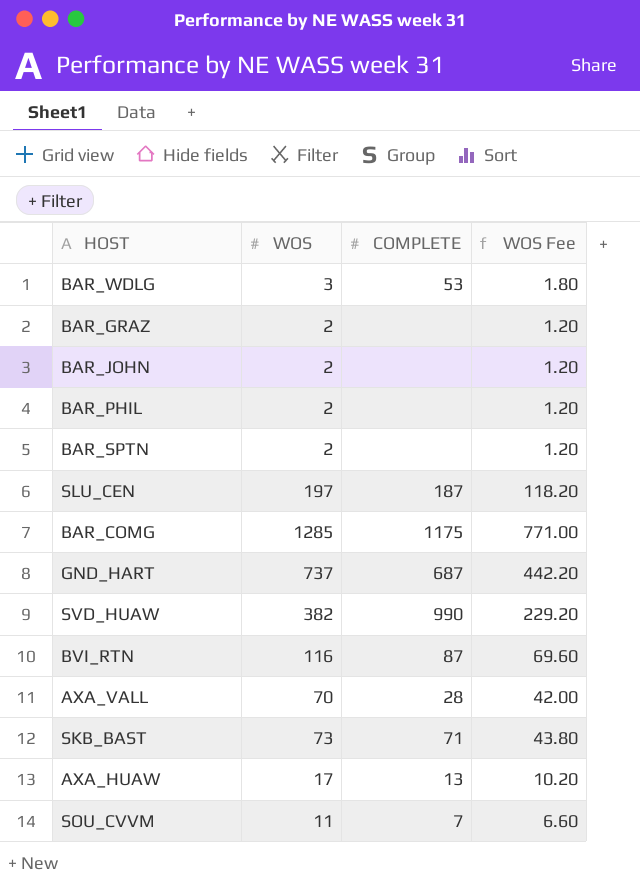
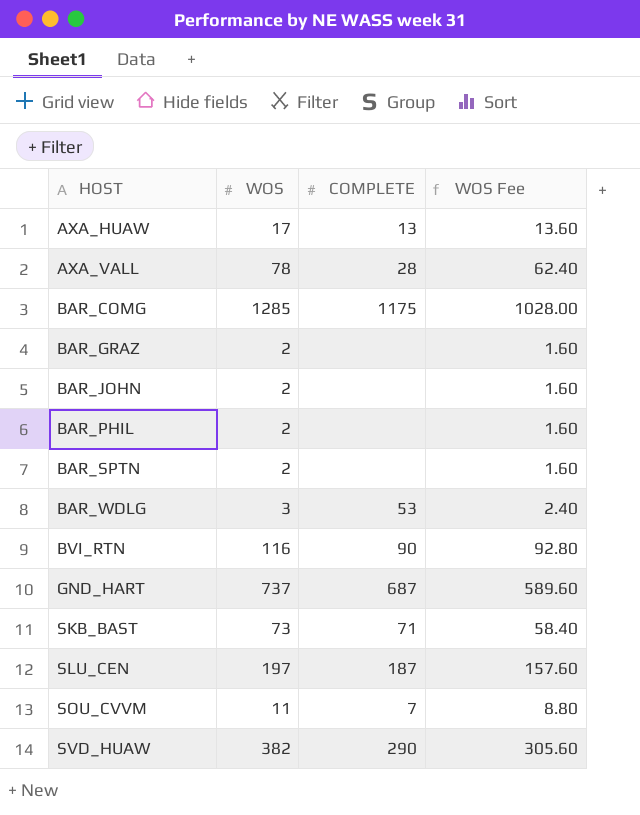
row order: none -> HOST ascending
column WOS Fee | formula: [WOS] * 0.6 -> [WOS] * 0.8
AXA_VALL | WOS: 70 -> 78
BVI_RTN | COMPLETE: 87 -> 90
SVD_HUAW | COMPLETE: 990 -> 290

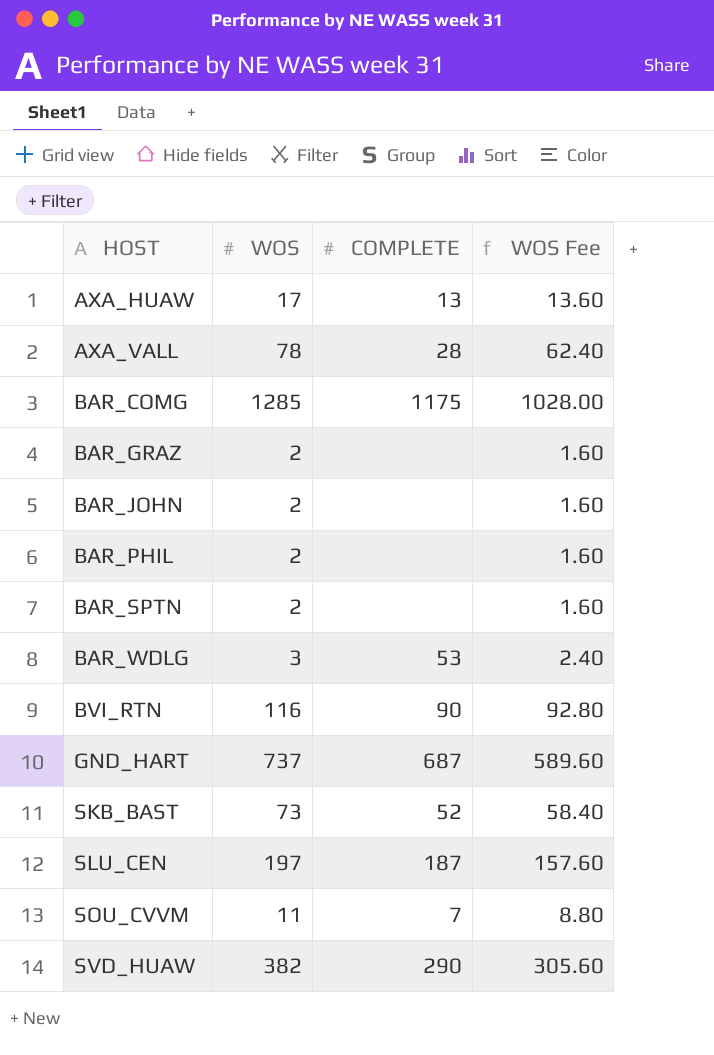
SKB_BAST | COMPLETE: 71 -> 52

